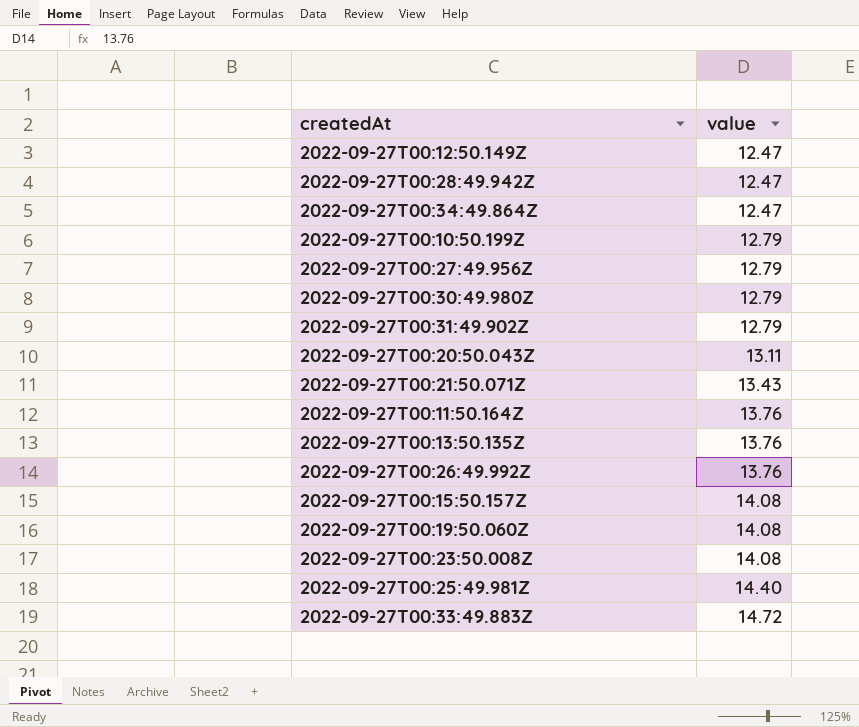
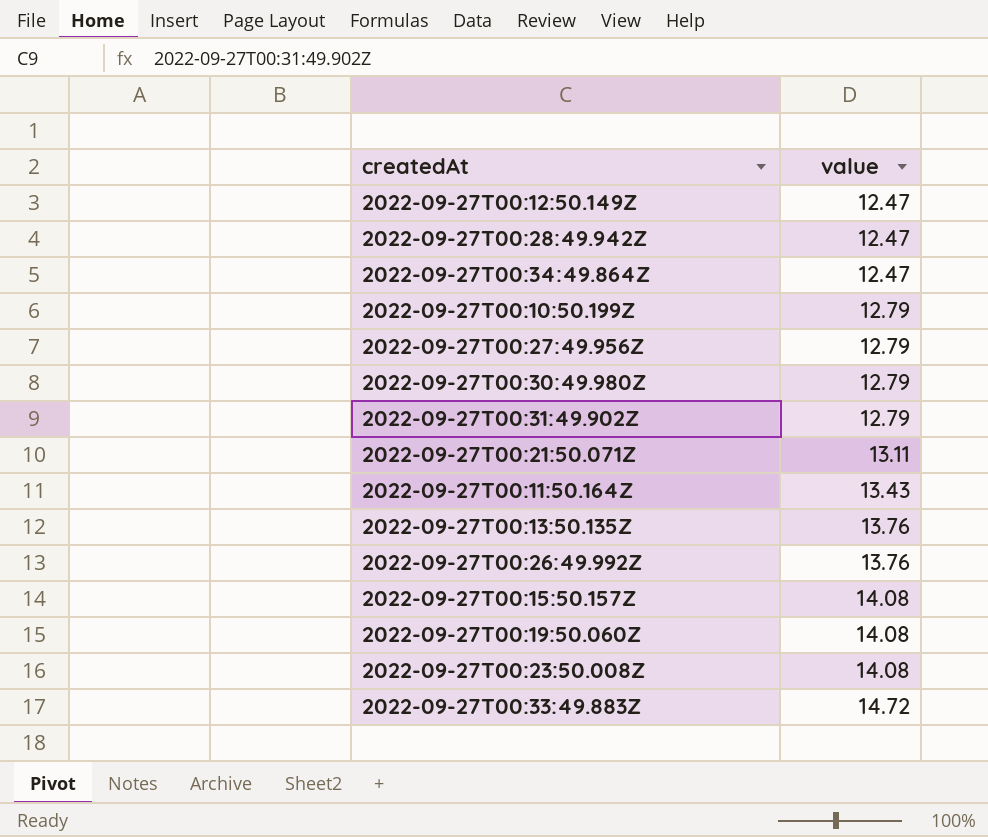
row 2022-09-27T00:20:50.043Z: 13.11 -> none
row 2022-09-27T00:25:49.981Z: 14.40 -> none
2022-09-27T00:21:50.071Z | value: 13.43 -> 13.11
2022-09-27T00:11:50.164Z | value: 13.76 -> 13.43

